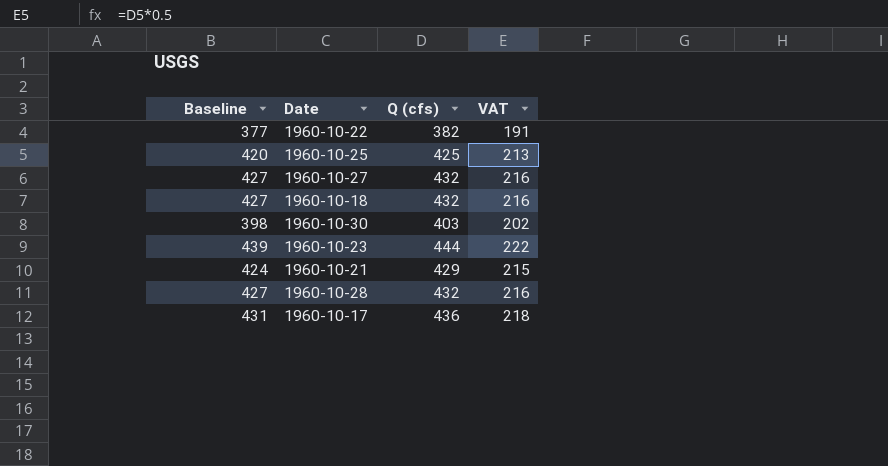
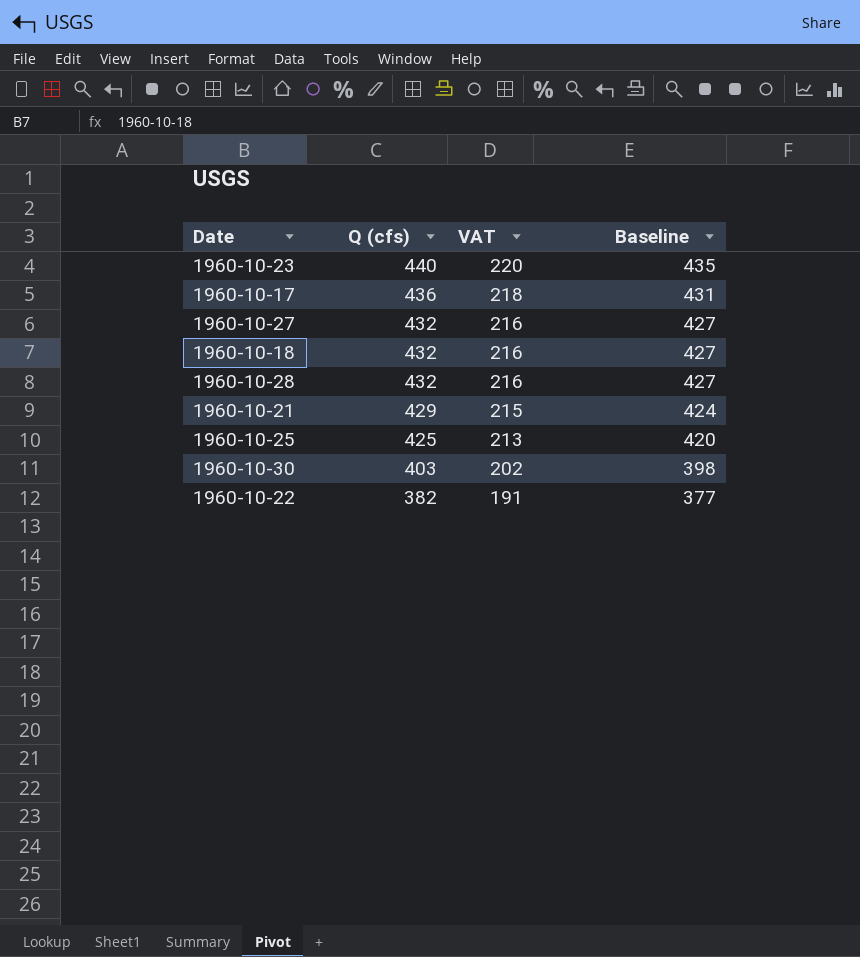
row order: none -> Q (cfs) descending
column Baseline | position: 1 -> 4
1960-10-23 | Q (cfs): 444 -> 440
1960-10-23 | VAT: 222 -> 220
1960-10-23 | Baseline: 439 -> 435

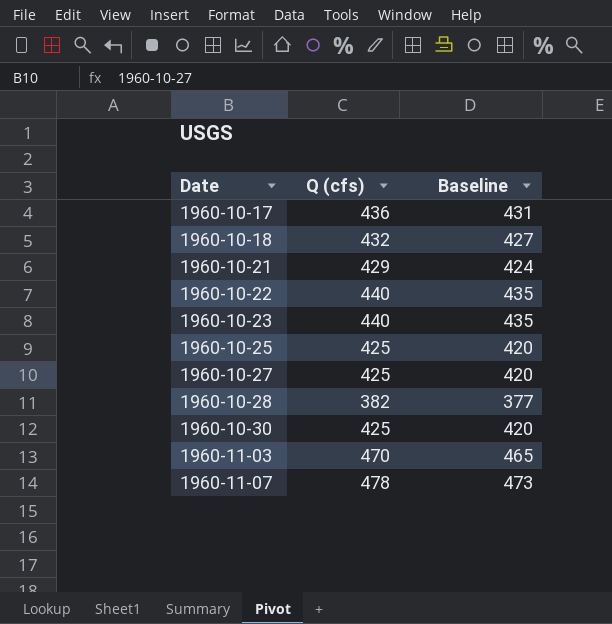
row order: Q (cfs) descending -> Date ascending
column VAT | formula: [Q (cfs)] * 0.5 -> none
1960-10-22 | Q (cfs): 382 -> 440
1960-10-22 | Baseline: 377 -> 435
1960-10-27 | Q (cfs): 432 -> 425
1960-10-27 | Baseline: 427 -> 420
1960-10-28 | Q (cfs): 432 -> 382
1960-10-28 | Baseline: 427 -> 377
1960-10-30 | Q (cfs): 403 -> 425
1960-10-30 | Baseline: 398 -> 420
row 1960-11-03: none -> 470 | 465
row 1960-11-07: none -> 478 | 473

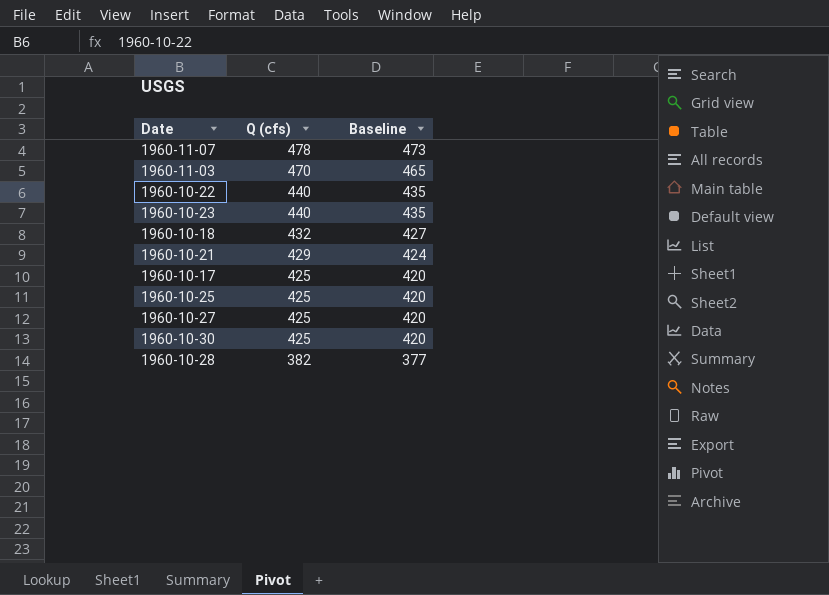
row order: Date ascending -> Q (cfs) descending
1960-10-17 | Q (cfs): 436 -> 425
1960-10-17 | Baseline: 431 -> 420

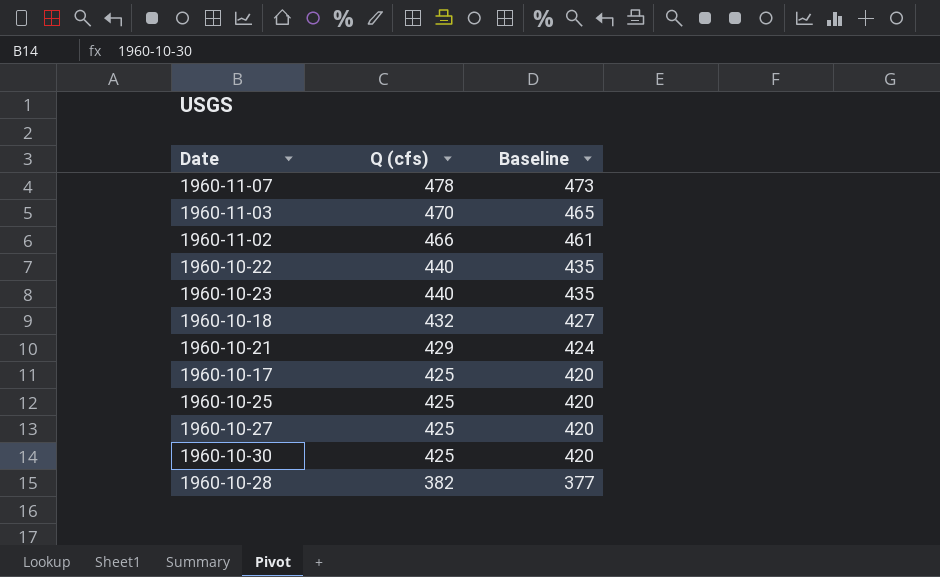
row 1960-11-02: none -> 466 | 461

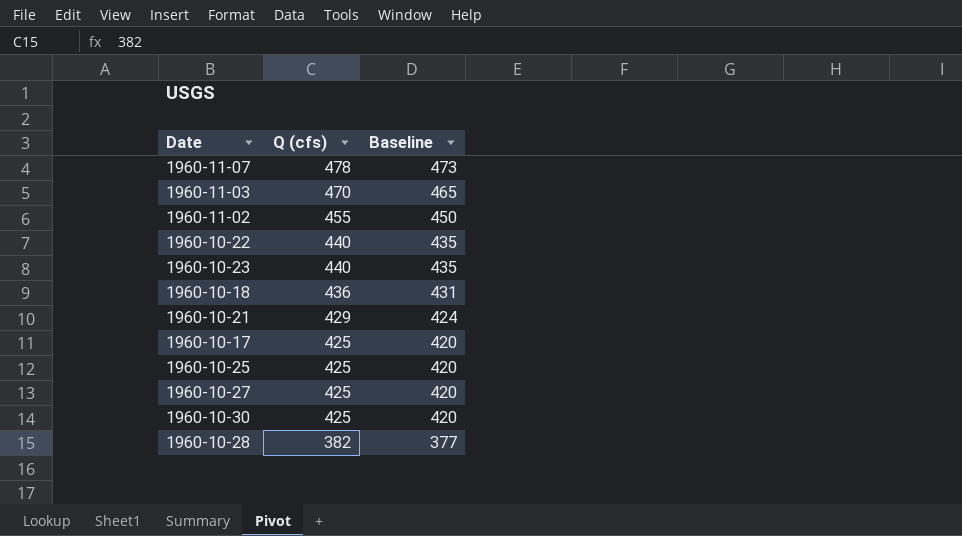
1960-11-02 | Q (cfs): 466 -> 455
1960-11-02 | Baseline: 461 -> 450
1960-10-18 | Q (cfs): 432 -> 436
1960-10-18 | Baseline: 427 -> 431

